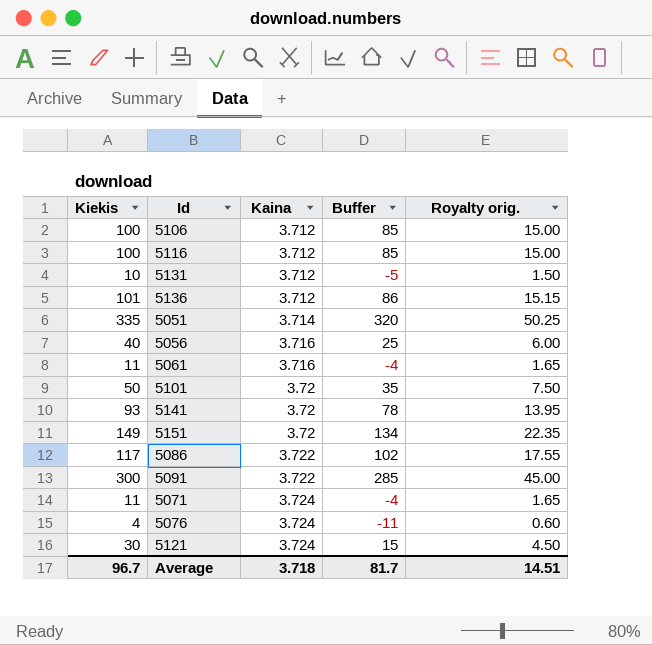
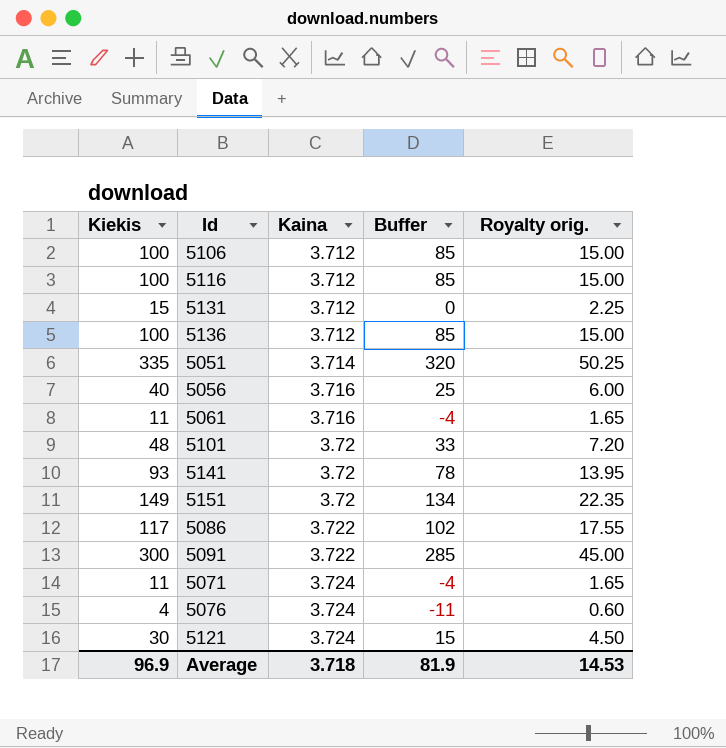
5131 | Kiekis: 10 -> 15
5131 | Buffer: -5 -> 0
5131 | Royalty orig.: 1.50 -> 2.25
5136 | Kiekis: 101 -> 100
5136 | Buffer: 86 -> 85
5136 | Royalty orig.: 15.15 -> 15.00
5101 | Kiekis: 50 -> 48
5101 | Buffer: 35 -> 33
5101 | Royalty orig.: 7.50 -> 7.20
Average | Kiekis: 96.7 -> 96.9
Average | Buffer: 81.7 -> 81.9
Average | Royalty orig.: 14.51 -> 14.53

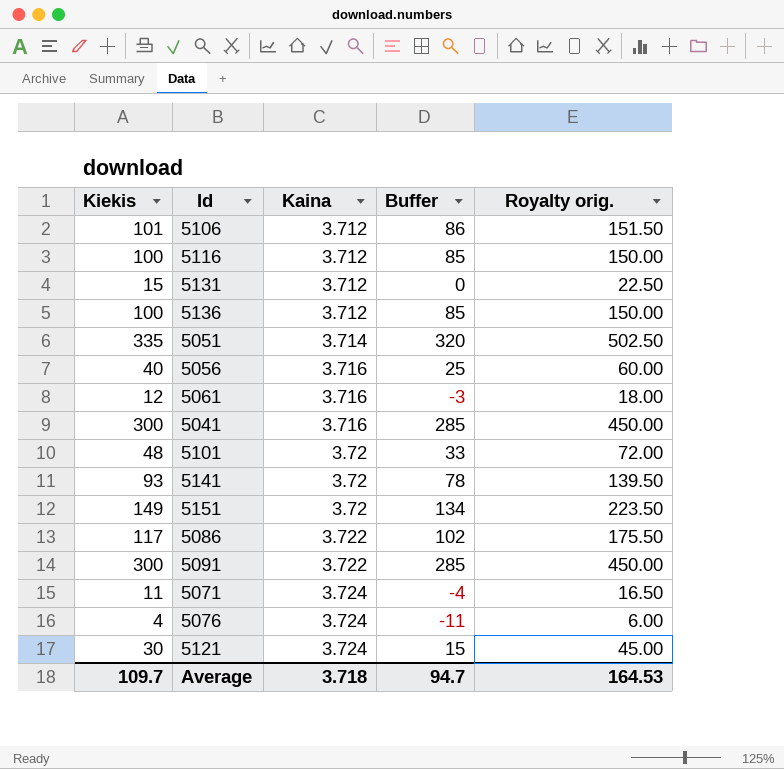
column Royalty orig. | formula: [Kiekis] * 0.15 -> [Kiekis] * 1.5
5106 | Kiekis: 100 -> 101
5106 | Buffer: 85 -> 86
5061 | Kiekis: 11 -> 12
5061 | Buffer: -4 -> -3
row 5041: none -> 300 | 3.716 | 285 | 450.00
Average | Kiekis: 96.9 -> 109.7
Average | Buffer: 81.9 -> 94.7
Average | Royalty orig.: 14.53 -> 164.53

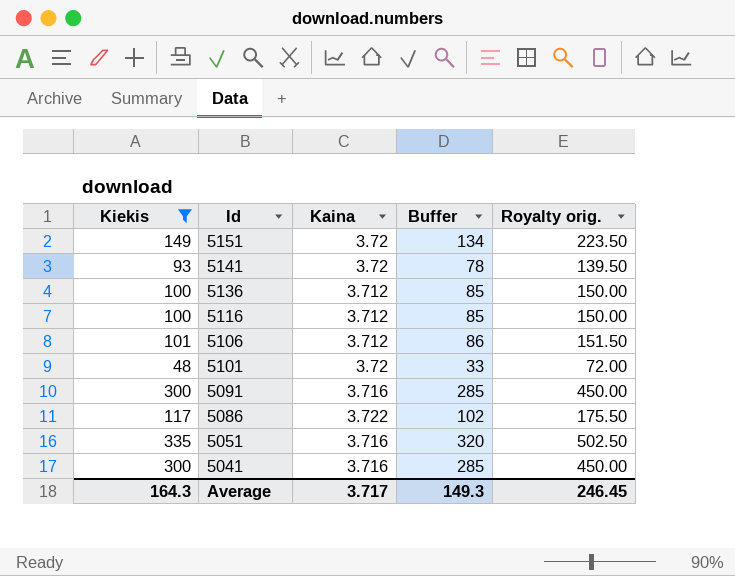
filter: none -> Kiekis >= 48
row order: Kaina ascending -> Id descending
5091 | Kaina: 3.722 -> 3.716
5051 | Kaina: 3.714 -> 3.716
Average | Kiekis: 109.7 -> 164.3
Average | Kaina: 3.718 -> 3.717
Average | Buffer: 94.7 -> 149.3
Average | Royalty orig.: 164.53 -> 246.45

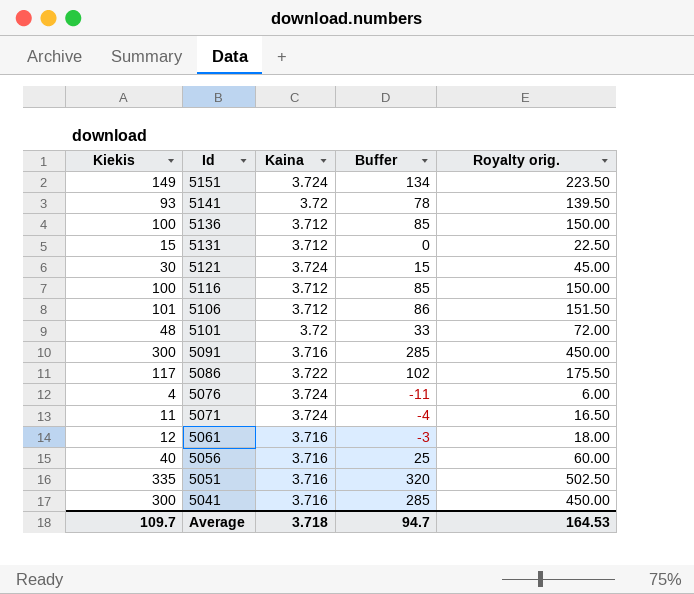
filter: Kiekis >= 48 -> none
5151 | Kaina: 3.72 -> 3.724
Average | Kiekis: 164.3 -> 109.7
Average | Kaina: 3.717 -> 3.718
Average | Buffer: 149.3 -> 94.7
Average | Royalty orig.: 246.45 -> 164.53

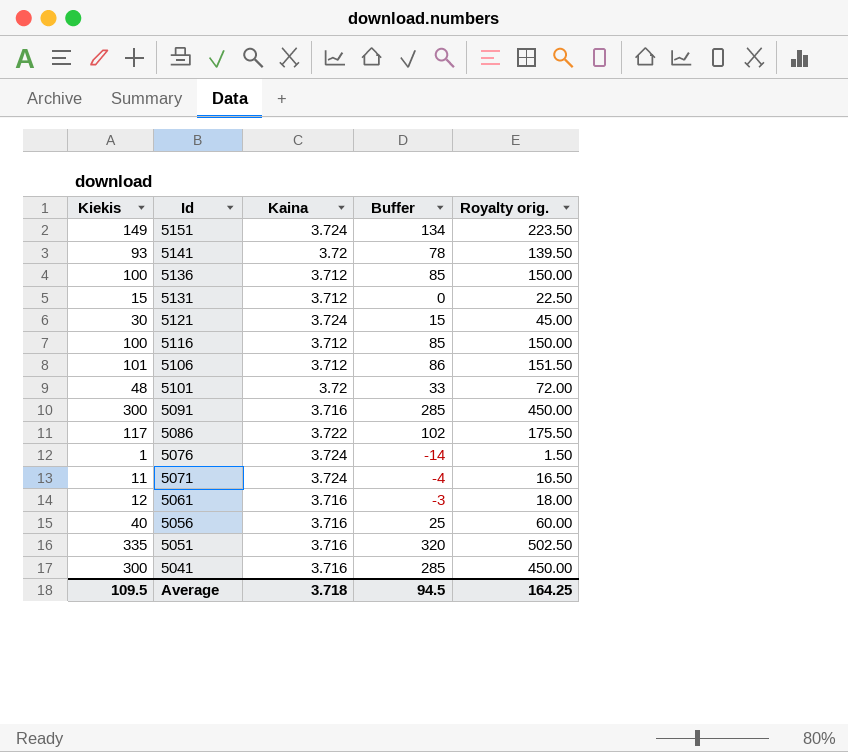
5076 | Kiekis: 4 -> 1
5076 | Buffer: -11 -> -14
5076 | Royalty orig.: 6.00 -> 1.50
Average | Kiekis: 109.7 -> 109.5
Average | Buffer: 94.7 -> 94.5
Average | Royalty orig.: 164.53 -> 164.25

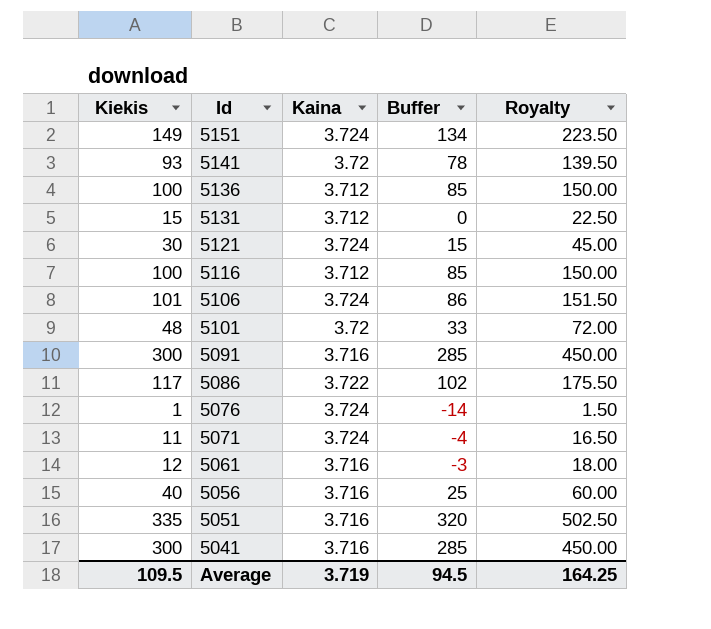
column name: Royalty orig. -> Royalty
5106 | Kaina: 3.712 -> 3.724
Average | Kaina: 3.718 -> 3.719

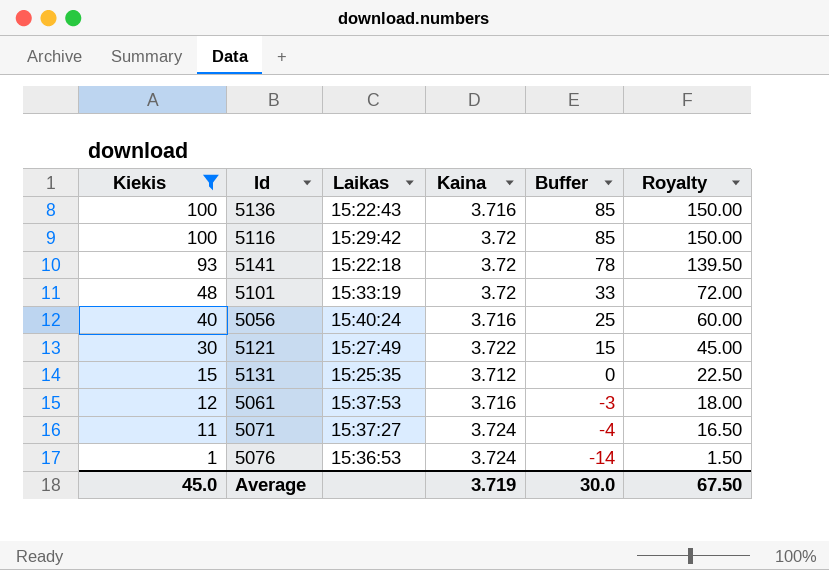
filter: none -> Kiekis <= 100
row order: Id descending -> Kiekis descending
column Laikas | position: none -> 3
5136 | Kaina: 3.712 -> 3.716
5116 | Kaina: 3.712 -> 3.72
5121 | Kaina: 3.724 -> 3.722
Average | Kiekis: 109.5 -> 45.0
Average | Buffer: 94.5 -> 30.0
Average | Royalty: 164.25 -> 67.50

